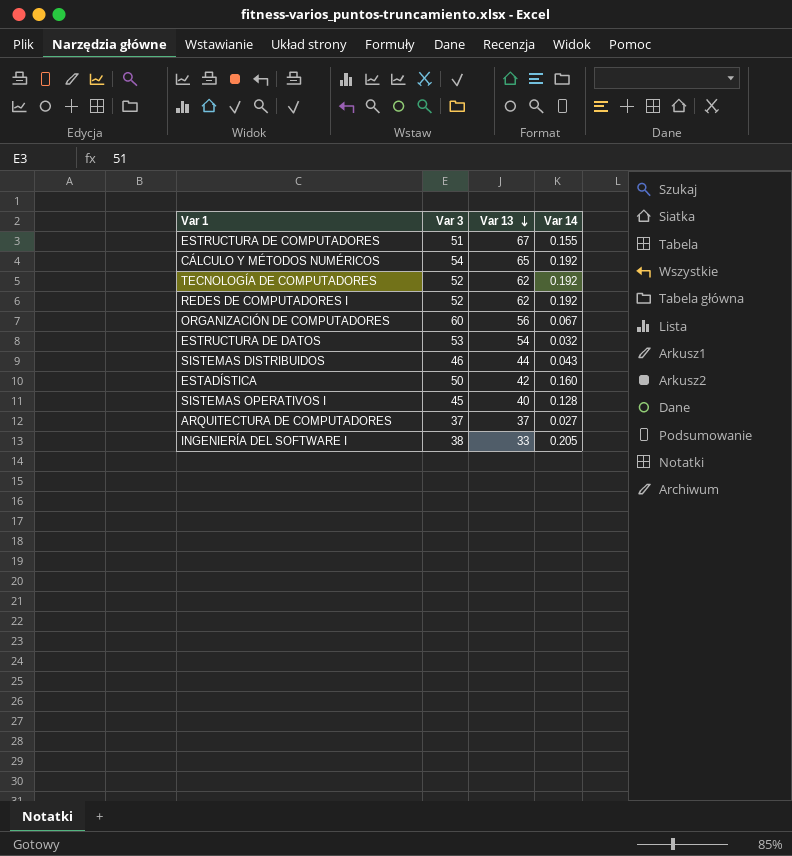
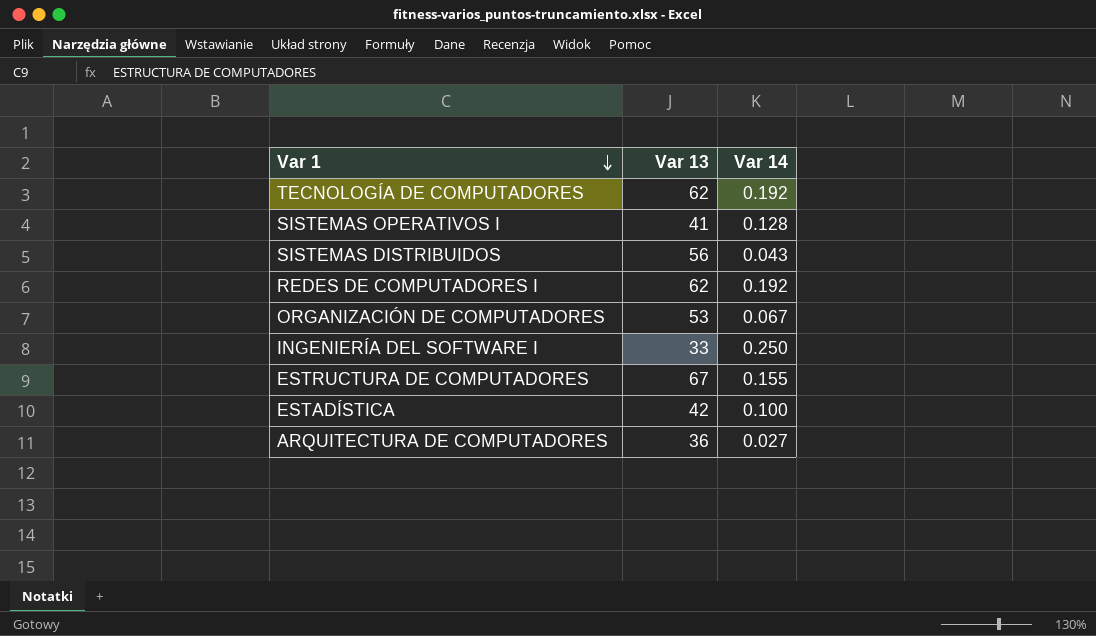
row order: Var 13 descending -> Var 1 descending
column Var 3 | position: 2 -> none
row CÁLCULO Y MÉTODOS NUMÉRICOS: 54 | 65 | 0.192 -> none
row ESTRUCTURA DE DATOS: 53 | 54 | 0.032 -> none
SISTEMAS OPERATIVOS I | Var 13: 40 -> 41
SISTEMAS DISTRIBUIDOS | Var 13: 44 -> 56
ORGANIZACIÓN DE COMPUTADORES | Var 13: 56 -> 53
INGENIERÍA DEL SOFTWARE I | Var 14: 0.205 -> 0.250
ESTADÍSTICA | Var 14: 0.160 -> 0.100
ARQUITECTURA DE COMPUTADORES | Var 13: 37 -> 36

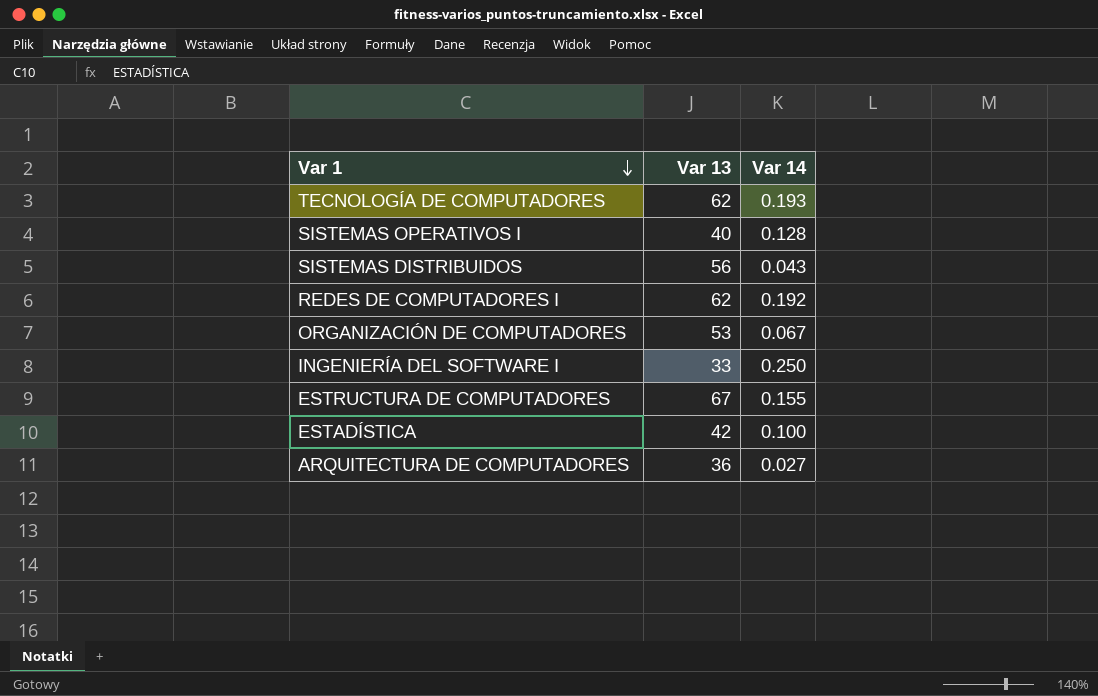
TECNOLOGÍA DE COMPUTADORES | Var 14: 0.192 -> 0.193
SISTEMAS OPERATIVOS I | Var 13: 41 -> 40

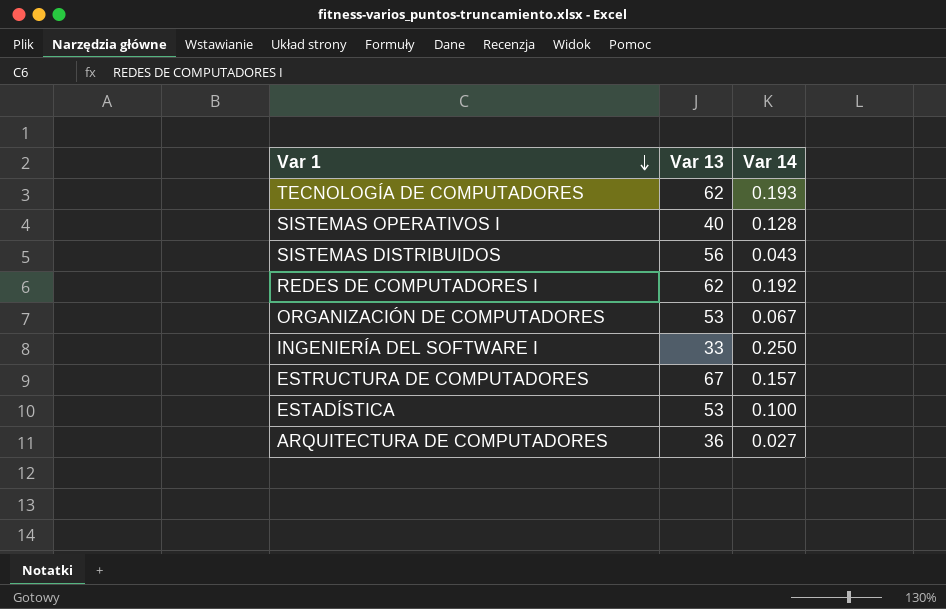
ESTRUCTURA DE COMPUTADORES | Var 14: 0.155 -> 0.157
ESTADÍSTICA | Var 13: 42 -> 53

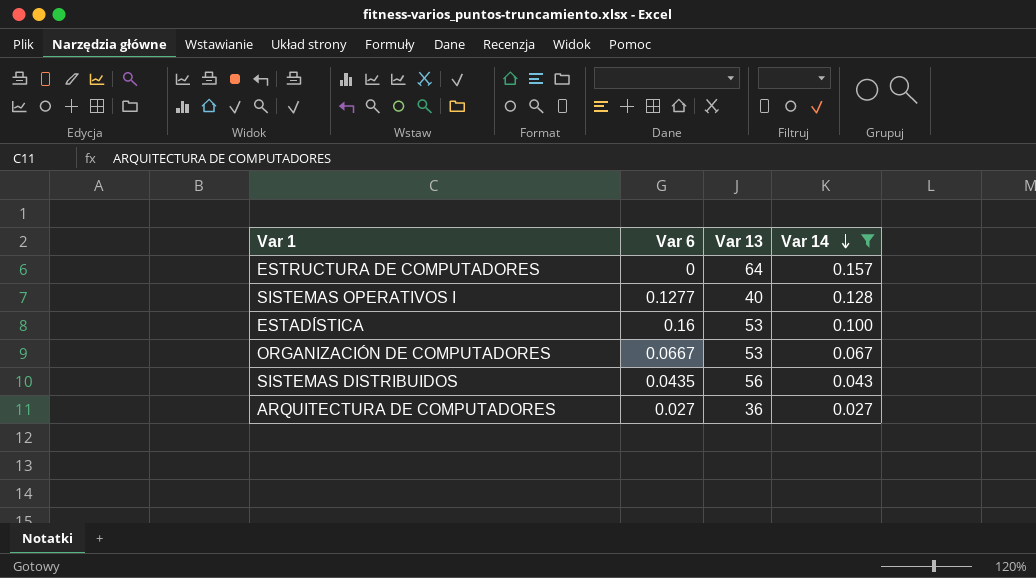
filter: none -> Var 14 <= 0.157
row order: Var 1 descending -> Var 14 descending
column Var 6 | position: none -> 2
ESTRUCTURA DE COMPUTADORES | Var 13: 67 -> 64

